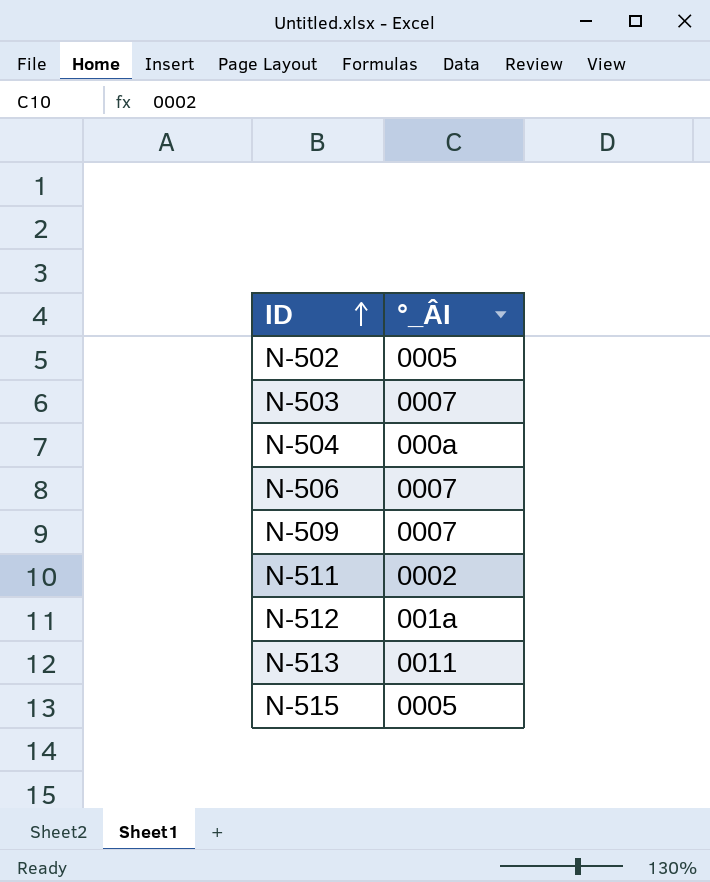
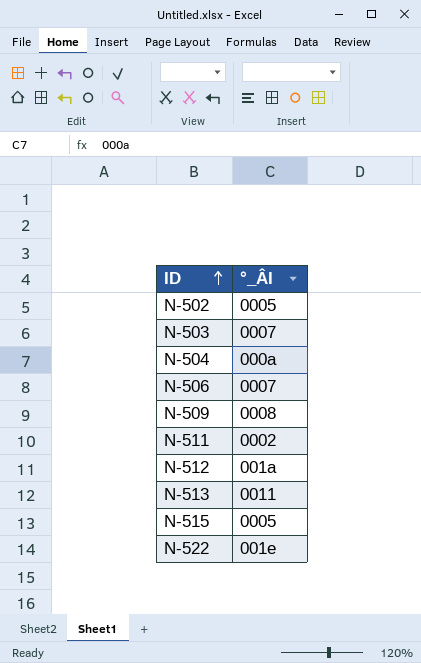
N-509 | °_ÂI: 0007 -> 0008
row N-522: none -> 001e

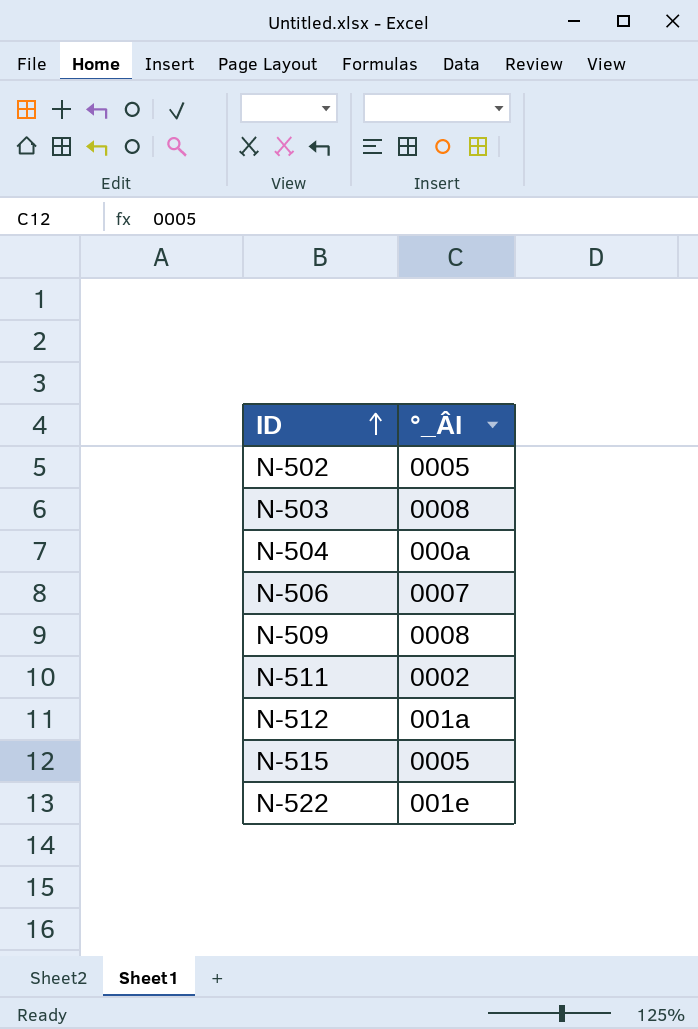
row N-513: 0011 -> none
N-503 | °_ÂI: 0007 -> 0008

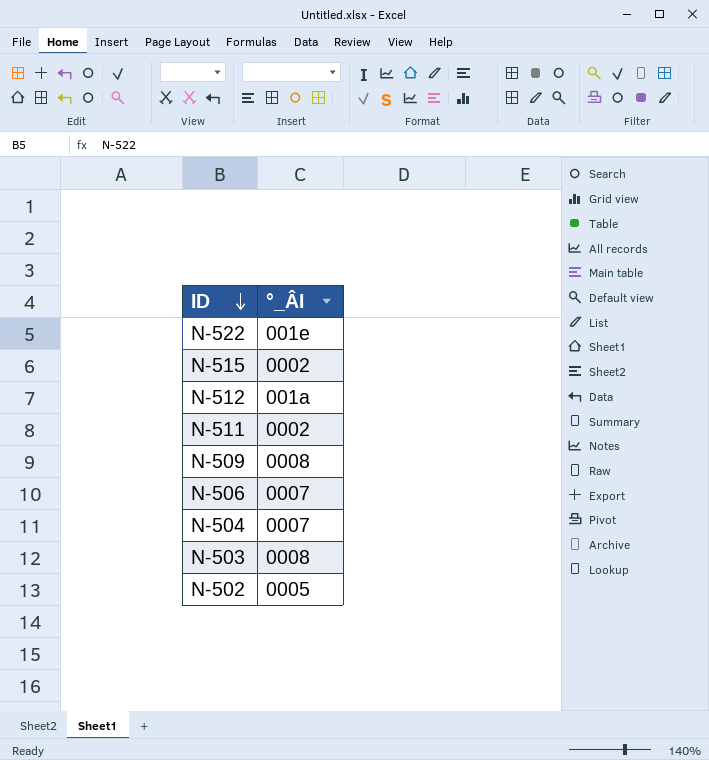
row order: ID ascending -> ID descending
N-515 | °_ÂI: 0005 -> 0002
N-504 | °_ÂI: 000a -> 0007

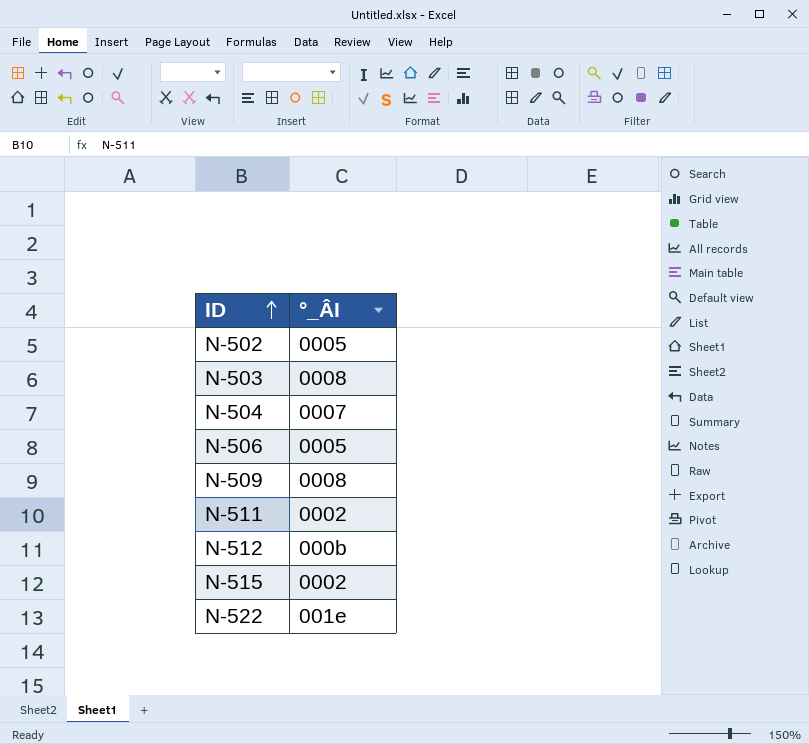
row order: ID descending -> ID ascending
N-506 | °_ÂI: 0007 -> 0005
N-512 | °_ÂI: 001a -> 000b

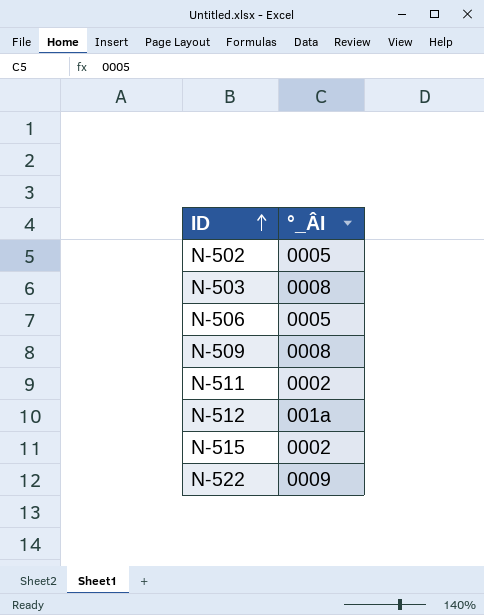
row N-504: 0007 -> none
N-512 | °_ÂI: 000b -> 001a
N-522 | °_ÂI: 001e -> 0009

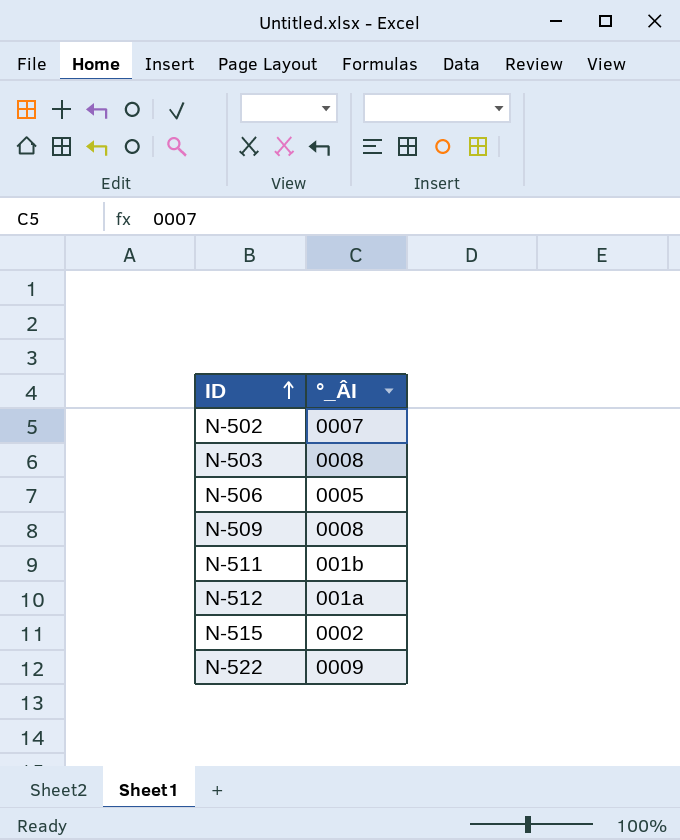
N-502 | °_ÂI: 0005 -> 0007
N-511 | °_ÂI: 0002 -> 001b

